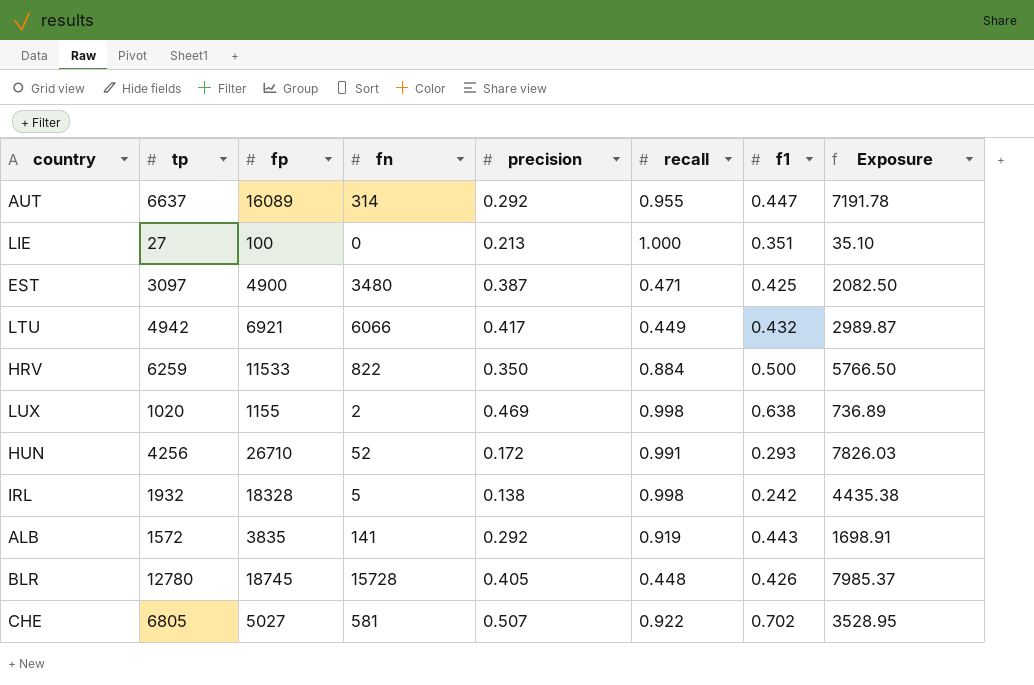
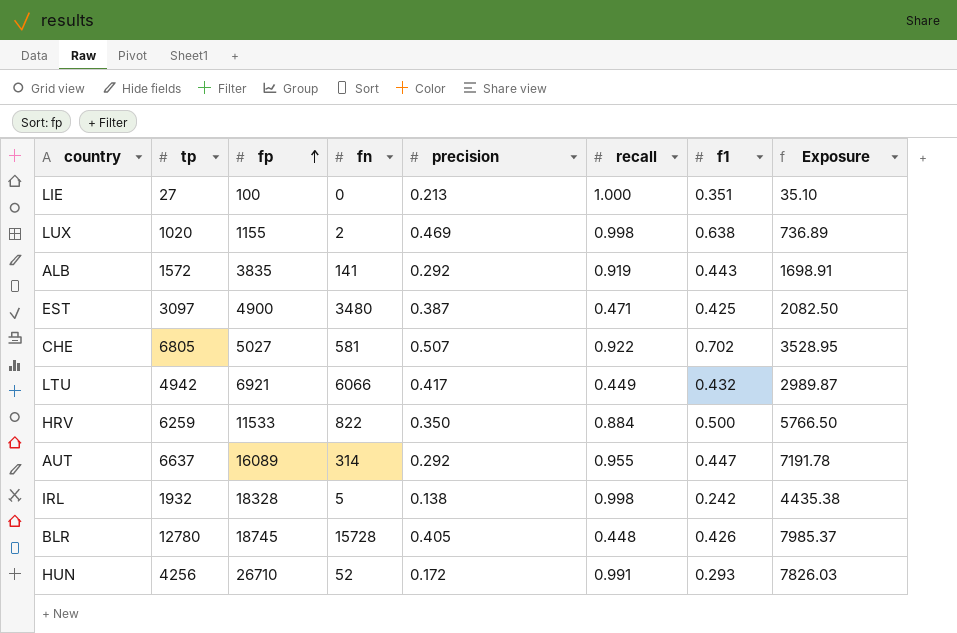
row order: none -> fp ascending

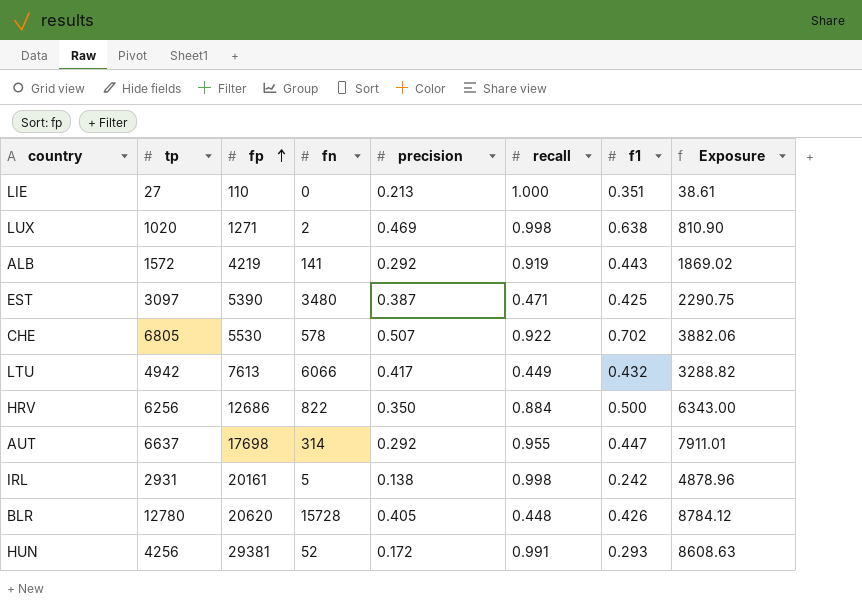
LIE | fp: 100 -> 110
LIE | Exposure: 35.10 -> 38.61
LUX | fp: 1155 -> 1271
LUX | Exposure: 736.89 -> 810.90
ALB | fp: 3835 -> 4219
ALB | Exposure: 1698.91 -> 1869.02
EST | fp: 4900 -> 5390
EST | Exposure: 2082.50 -> 2290.75
CHE | fp: 5027 -> 5530
CHE | fn: 581 -> 578
CHE | Exposure: 3528.95 -> 3882.06
LTU | fp: 6921 -> 7613
LTU | Exposure: 2989.87 -> 3288.82
HRV | tp: 6259 -> 6256
HRV | fp: 11533 -> 12686
HRV | Exposure: 5766.50 -> 6343.00
AUT | fp: 16089 -> 17698
AUT | Exposure: 7191.78 -> 7911.01
IRL | tp: 1932 -> 2931
IRL | fp: 18328 -> 20161
IRL | Exposure: 4435.38 -> 4878.96
BLR | fp: 18745 -> 20620
BLR | Exposure: 7985.37 -> 8784.12
HUN | fp: 26710 -> 29381
HUN | Exposure: 7826.03 -> 8608.63

